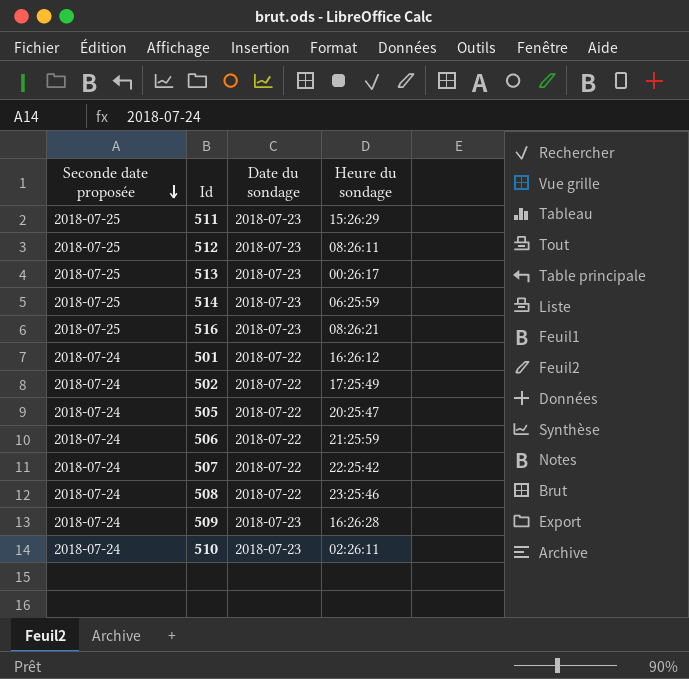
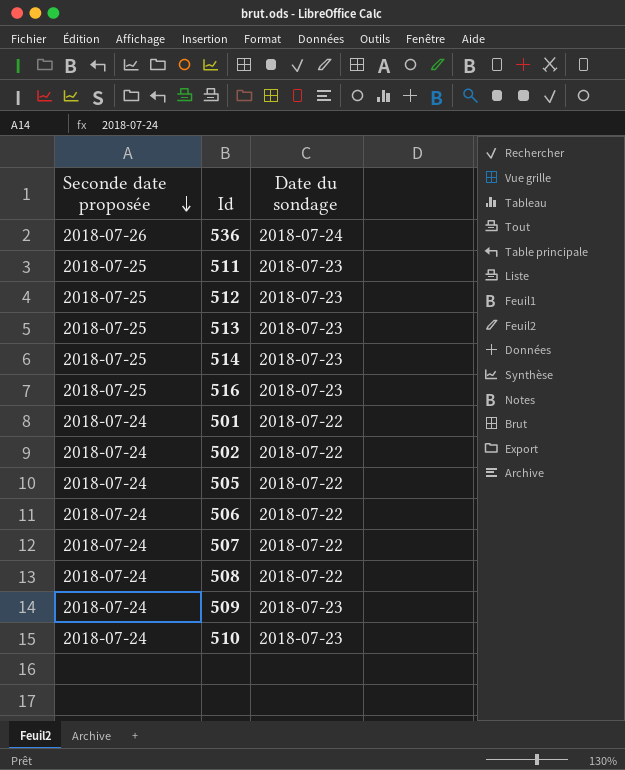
column Heure du sondage | position: 4 -> none
row 536: none -> 2018-07-26 | 2018-07-24

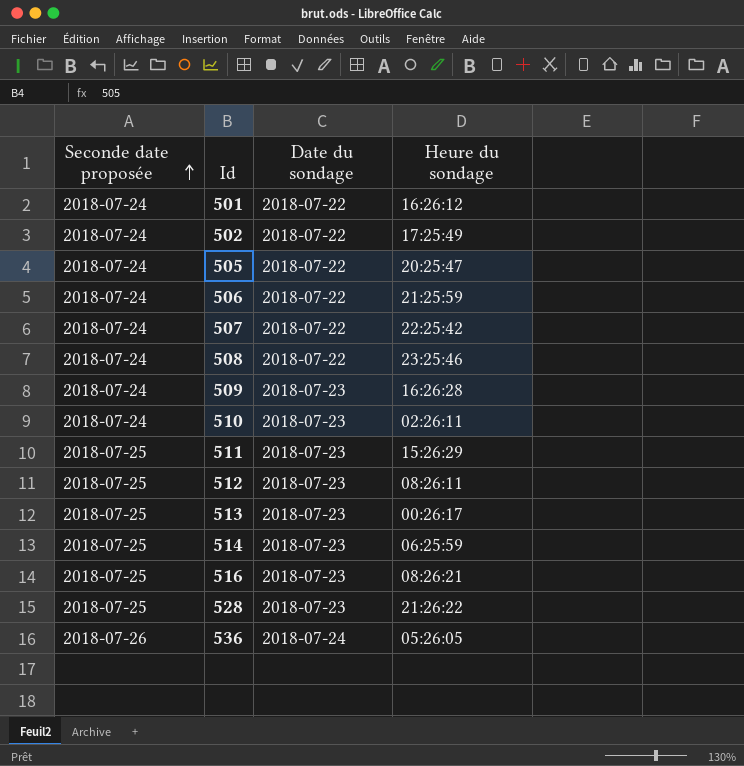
row order: Seconde date proposée descending -> Seconde date proposée ascending
column Heure du sondage | position: none -> 4
row 528: none -> 2018-07-25 | 2018-07-23 | 21:26:22

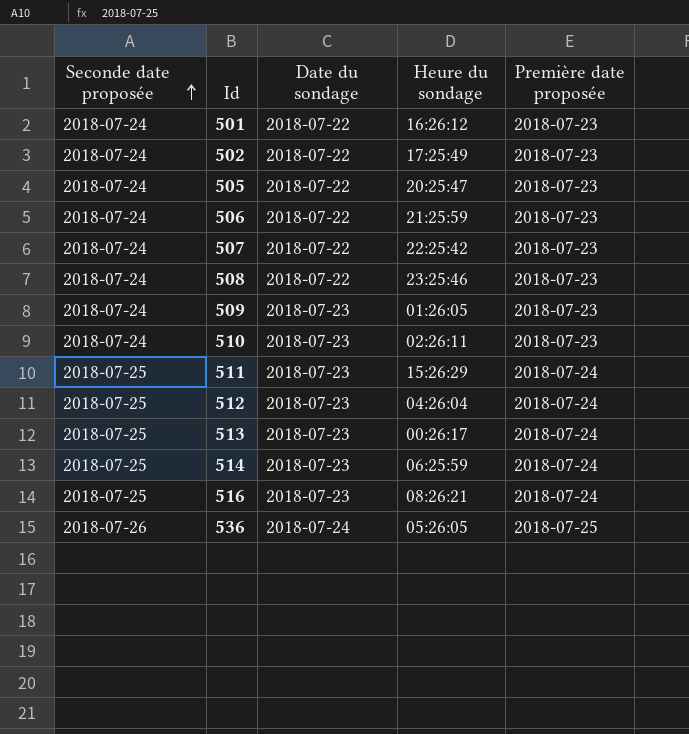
column Première date proposée | position: none -> 5
row 528: 2018-07-25 | 2018-07-23 | 21:26:22 -> none
509 | Heure du sondage: 16:26:28 -> 01:26:05
512 | Heure du sondage: 08:26:11 -> 04:26:04

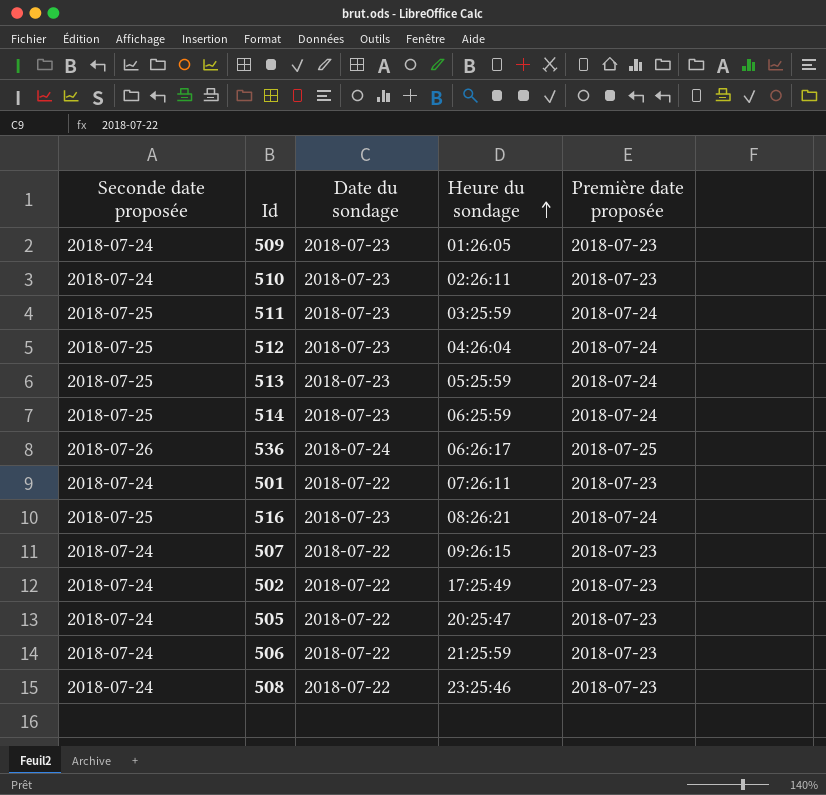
row order: Seconde date proposée ascending -> Heure du sondage ascending
511 | Heure du sondage: 15:26:29 -> 03:25:59
513 | Heure du sondage: 00:26:17 -> 05:25:59
536 | Heure du sondage: 05:26:05 -> 06:26:17
501 | Heure du sondage: 16:26:12 -> 07:26:11
507 | Heure du sondage: 22:25:42 -> 09:26:15

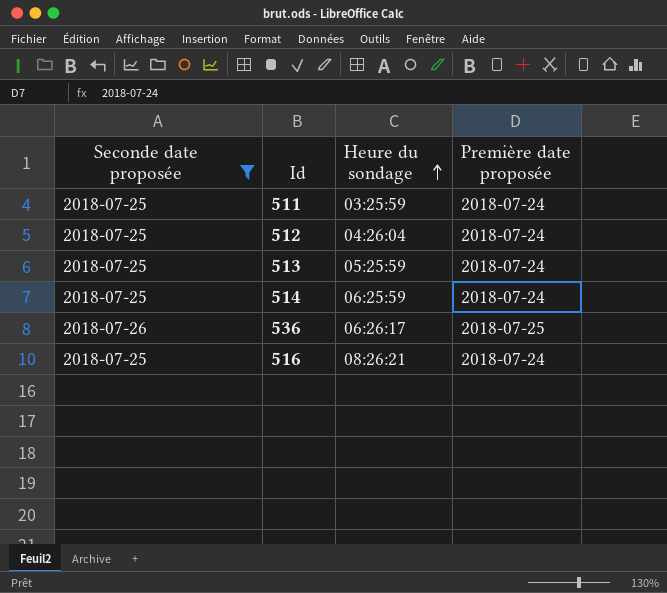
filter: none -> Seconde date proposée != 2018-07-24
column Date du sondage | position: 3 -> none

